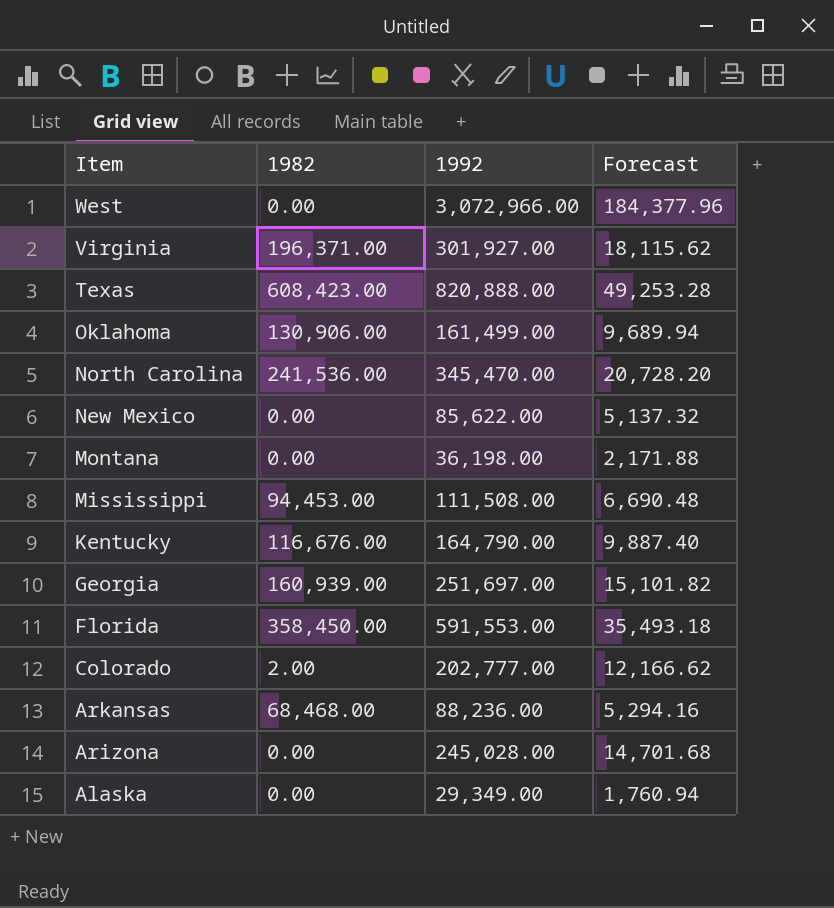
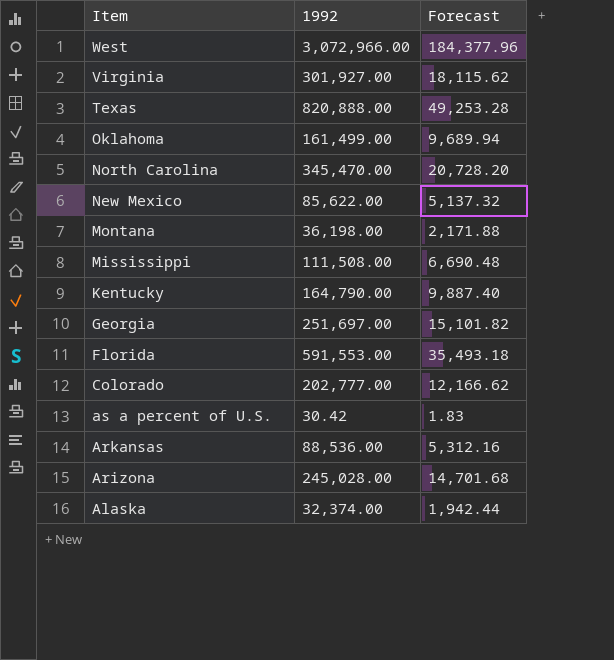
column 1982 | position: 2 -> none
row as a percent of U.S.: none -> 30.42 | 1.83
Arkansas | 1992: 88,236.00 -> 88,536.00
Arkansas | Forecast: 5,294.16 -> 5,312.16
Alaska | 1992: 29,349.00 -> 32,374.00
Alaska | Forecast: 1,760.94 -> 1,942.44

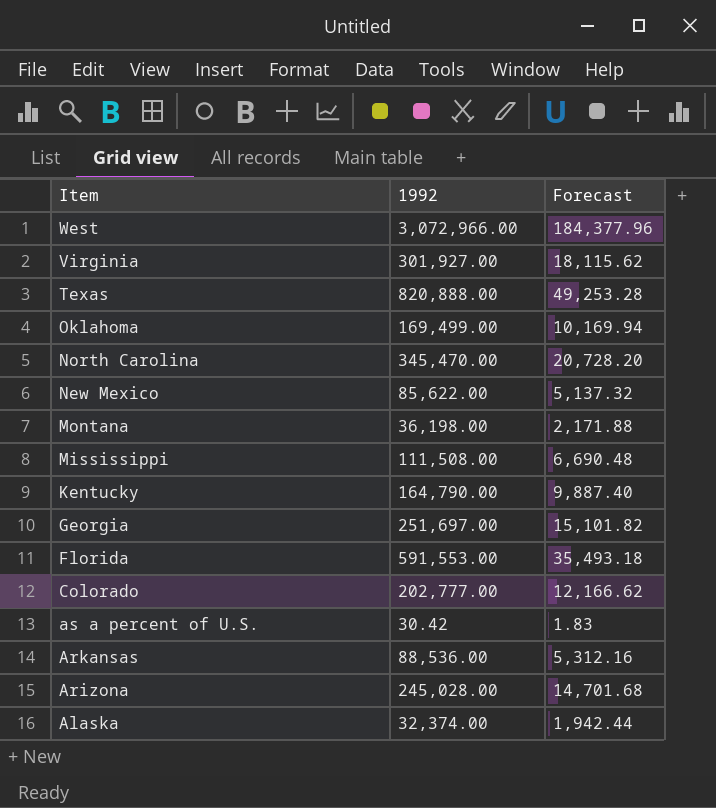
Oklahoma | 1992: 161,499.00 -> 169,499.00
Oklahoma | Forecast: 9,689.94 -> 10,169.94

